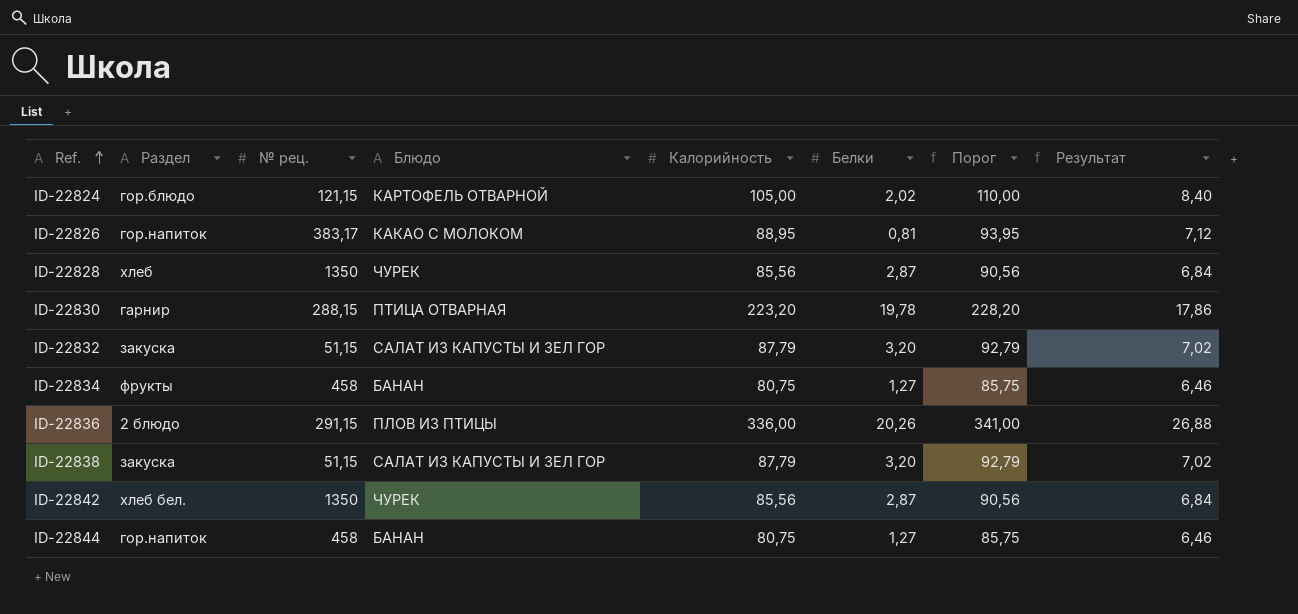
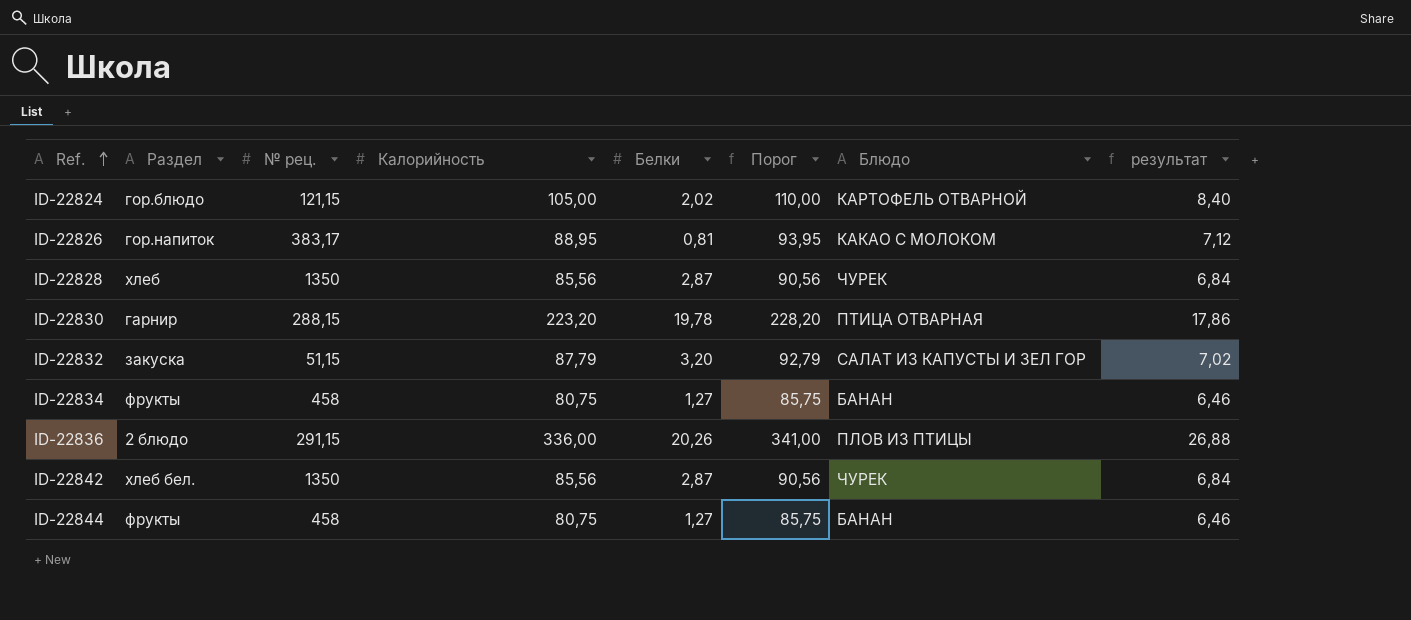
column Блюдо | position: 4 -> 7
column name: Результат -> результат
row ID-22838: закуска | 51,15 | САЛАТ ИЗ КАПУСТЫ И ЗЕЛ ГОР | 87,79 | 3,20 | 92,79 | 7,02 -> none
ID-22844 | Раздел: гор.напиток -> фрукты

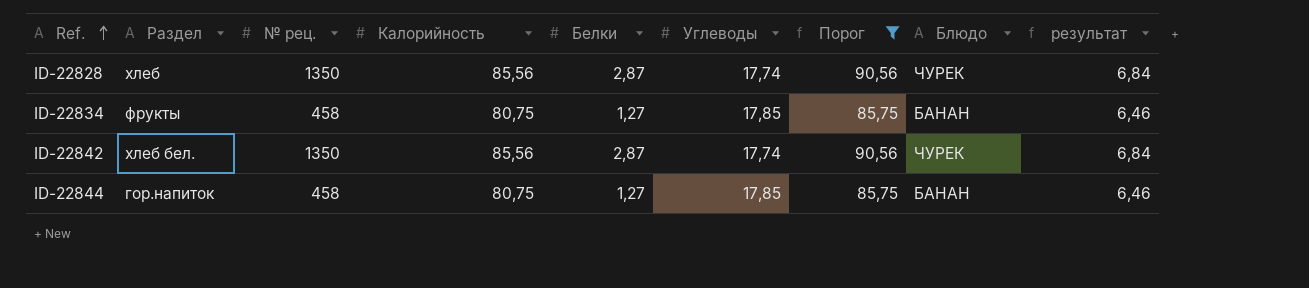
filter: none -> Порог <= 90,56
column Углеводы | position: none -> 6
ID-22844 | Раздел: фрукты -> гор.напиток

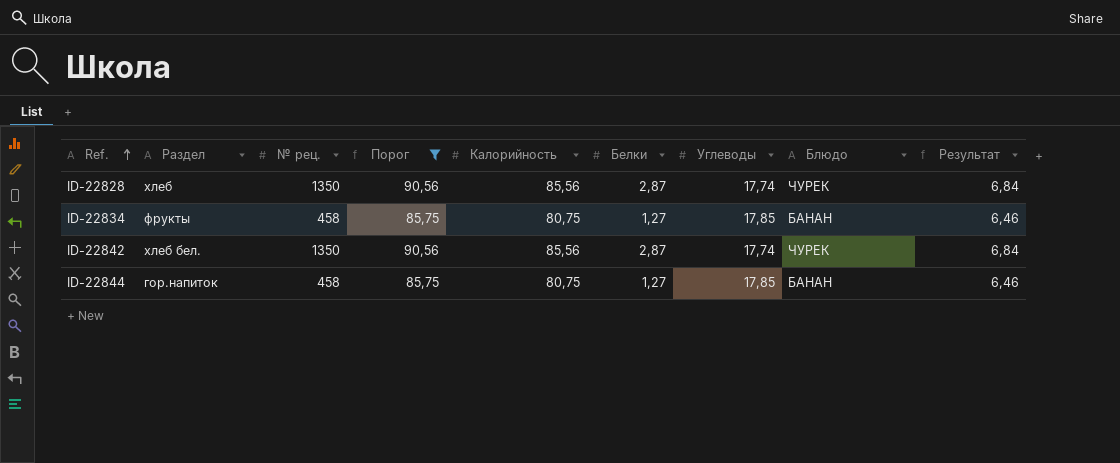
column Порог | position: 7 -> 4
column name: результат -> Результат

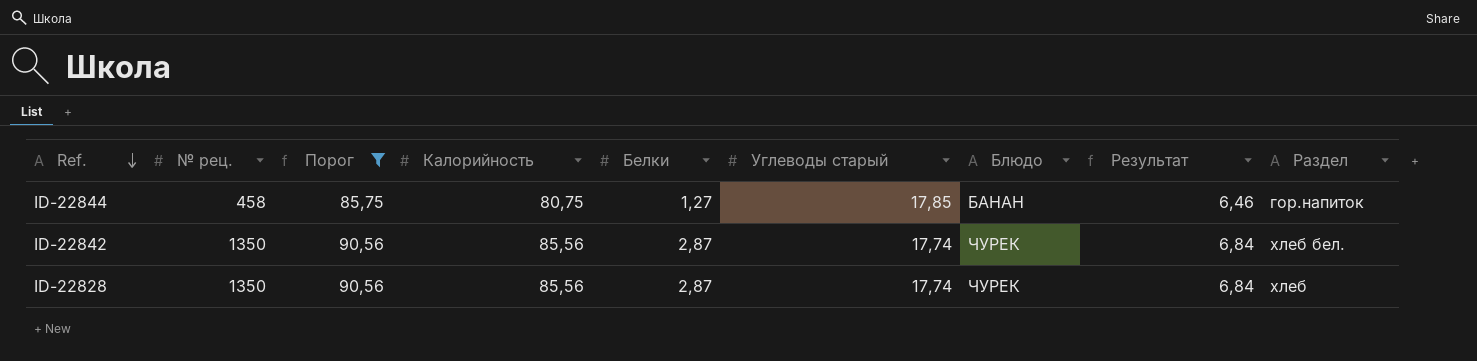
row order: Ref. ascending -> Ref. descending
column name: Углеводы -> Углеводы старый
column Раздел | position: 2 -> 9
row ID-22834: фрукты | 458 | 85,75 | 80,75 | 1,27 | 17,85 | БАНАН | 6,46 -> none

